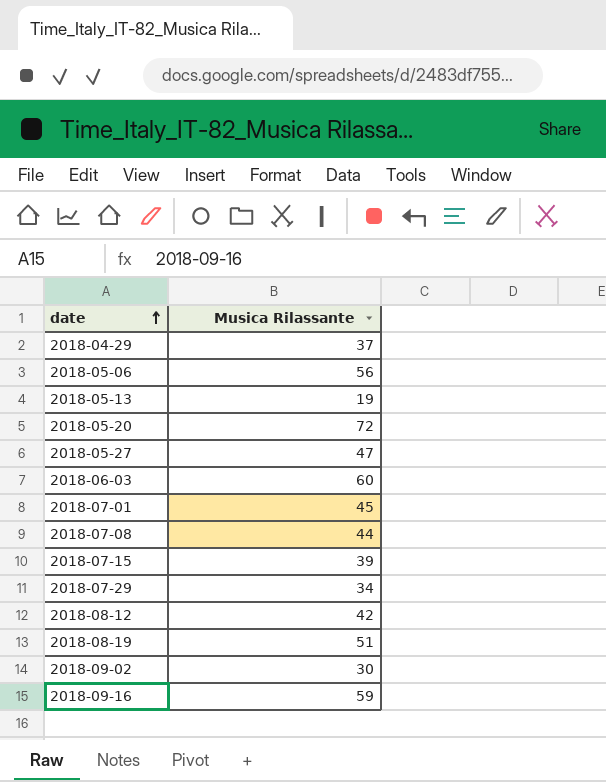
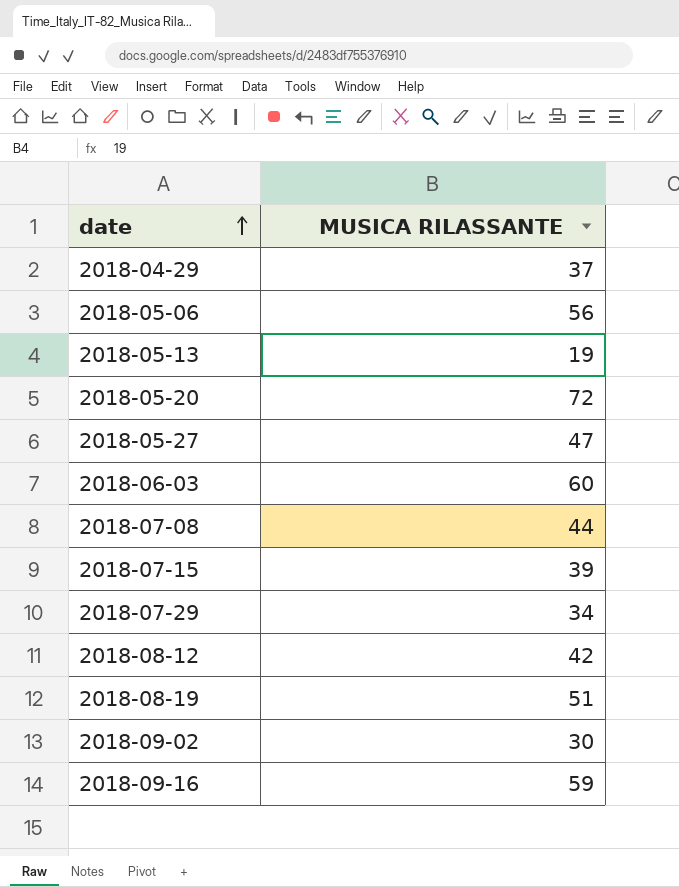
column name: Musica Rilassante -> MUSICA RILASSANTE
row 2018-07-01: 45 -> none

